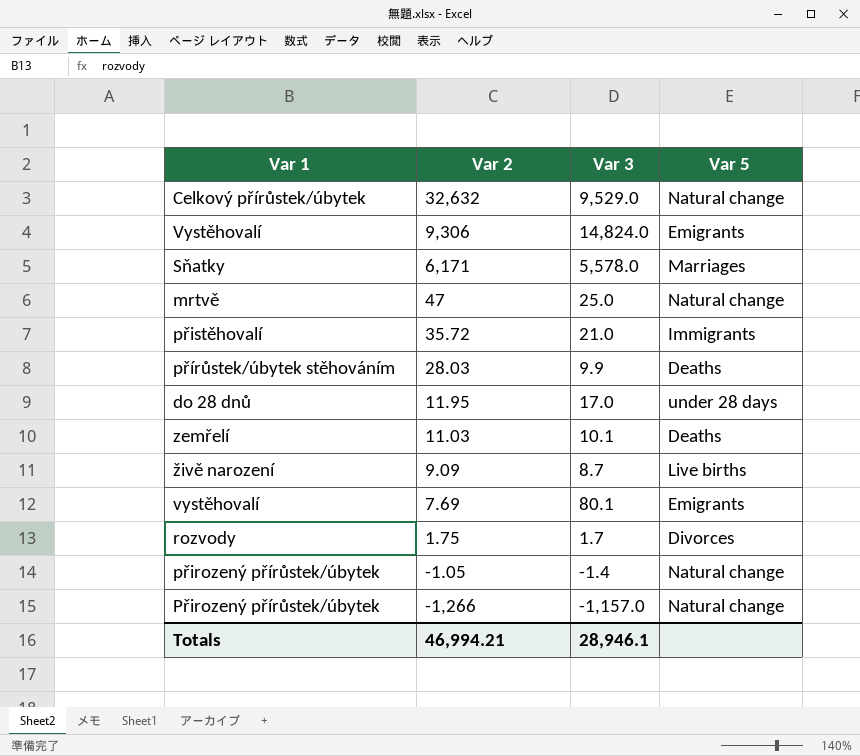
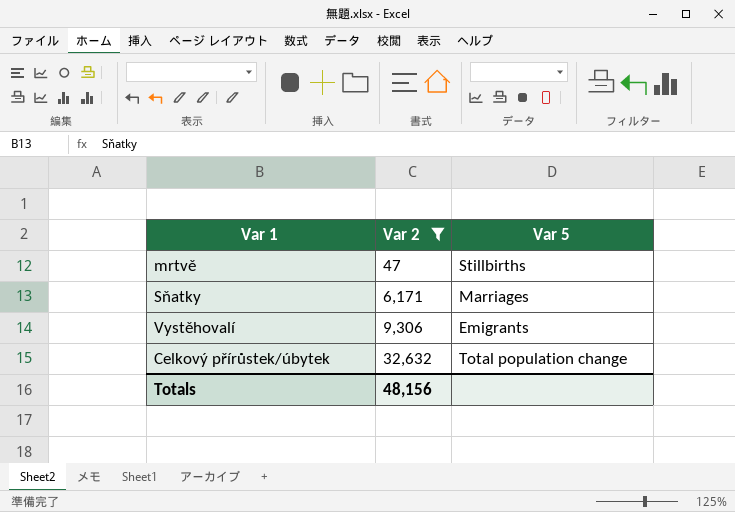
filter: none -> Var 2 >= 47
row order: Var 2 descending -> Var 2 ascending
column Var 3 | position: 3 -> none
mrtvě | Var 5: Natural change -> Stillbirths
Celkový přírůstek/úbytek | Var 5: Natural change -> Total population change
Totals | Var 2: 46,994.21 -> 48,156

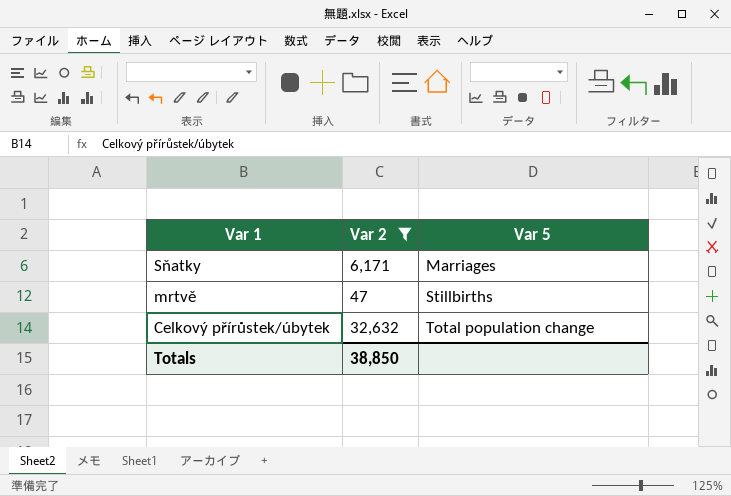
row order: Var 2 ascending -> Var 1 descending
row Vystěhovalí: 9,306 | Emigrants -> none
Totals | Var 2: 48,156 -> 38,850

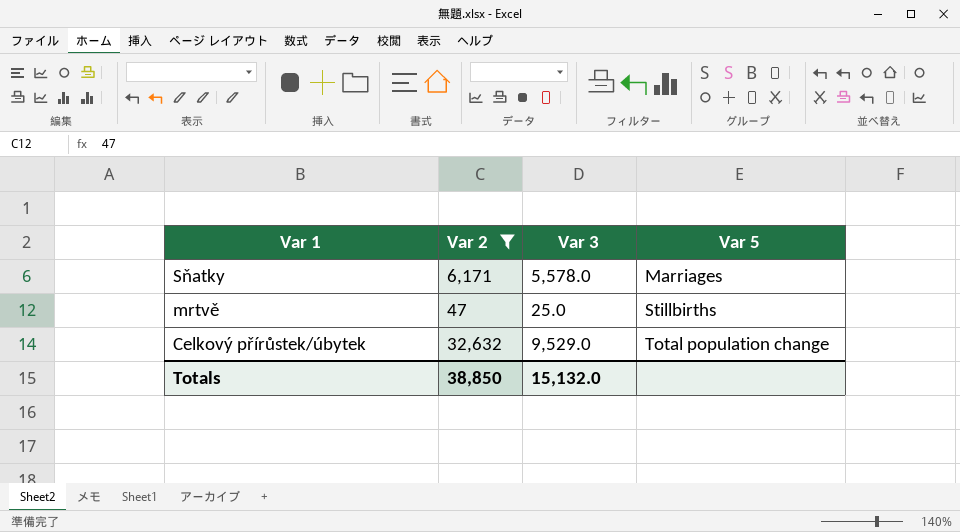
column Var 3 | position: none -> 3

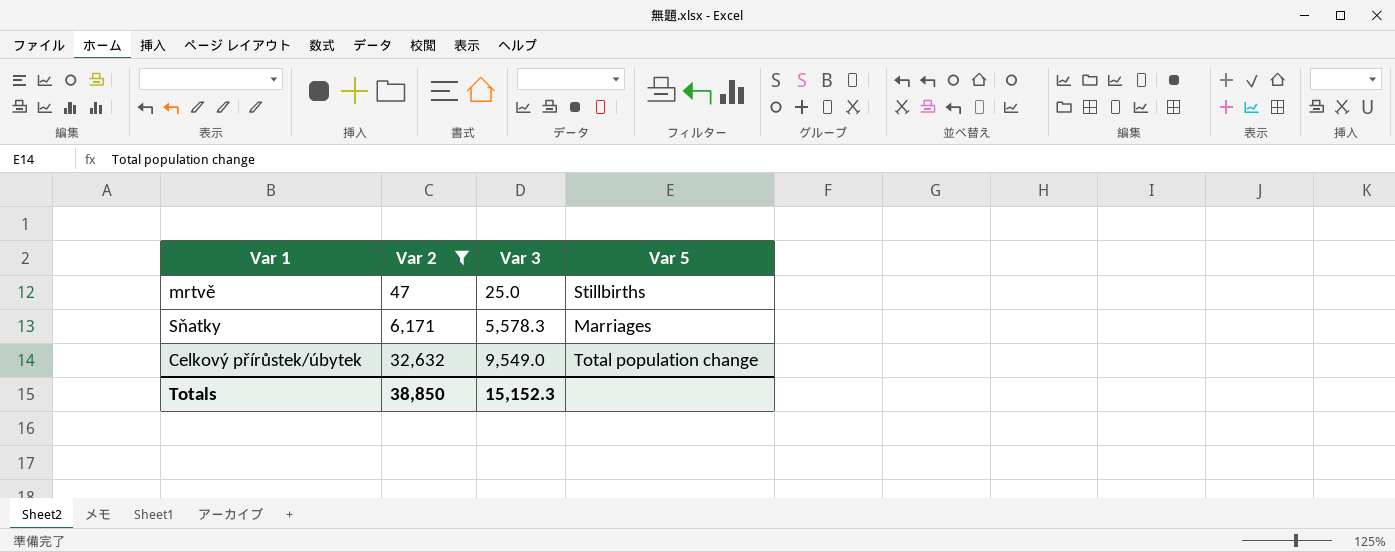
row order: Var 1 descending -> Var 2 ascending
Sňatky | Var 3: 5,578.0 -> 5,578.3
Celkový přírůstek/úbytek | Var 3: 9,529.0 -> 9,549.0
Totals | Var 3: 15,132.0 -> 15,152.3

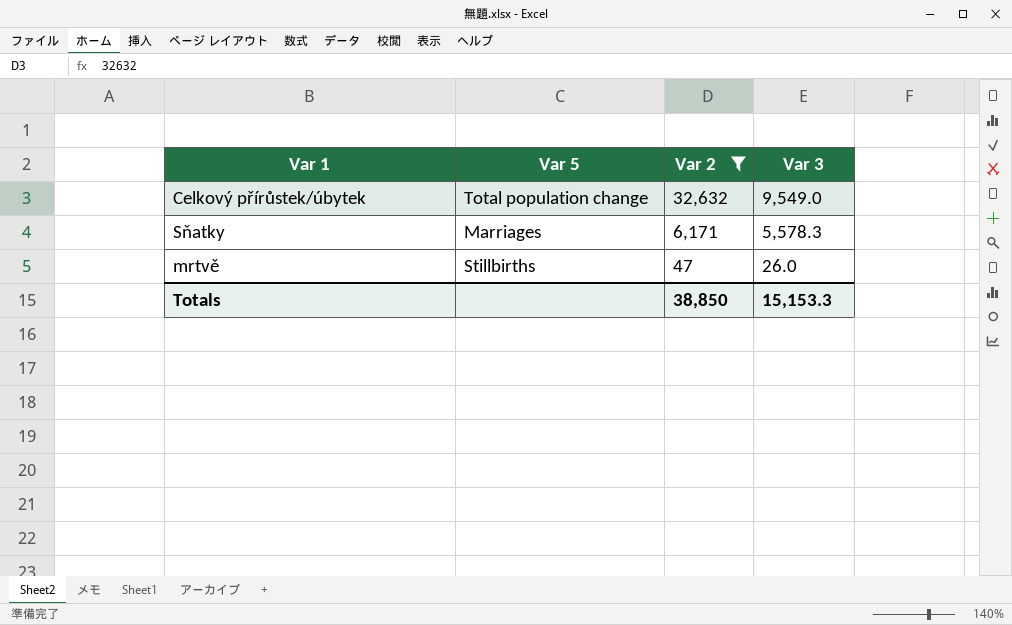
row order: Var 2 ascending -> Var 2 descending
column Var 5 | position: 4 -> 2
mrtvě | Var 3: 25.0 -> 26.0
Totals | Var 3: 15,152.3 -> 15,153.3

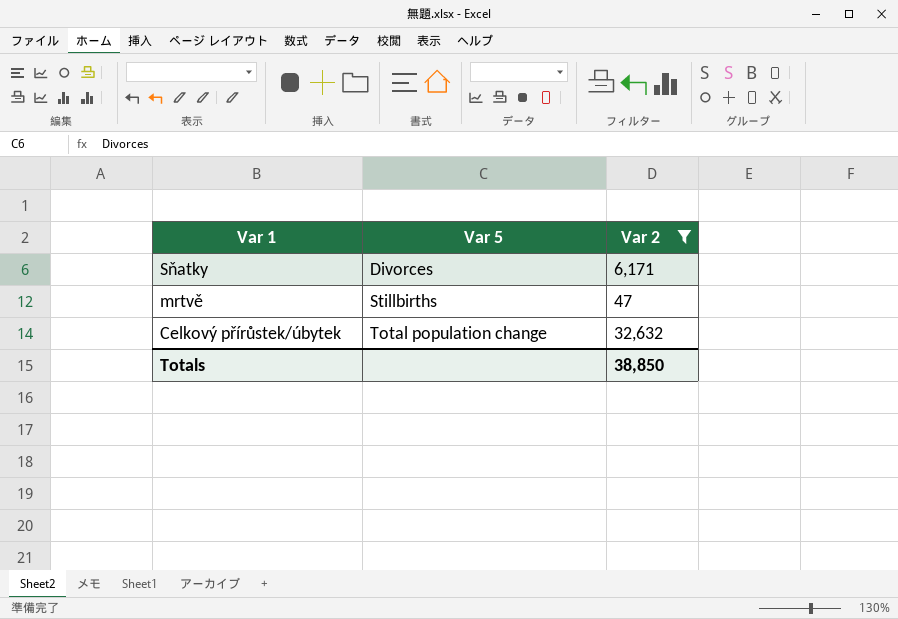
row order: Var 2 descending -> Var 1 descending
column Var 3 | position: 4 -> none
Sňatky | Var 5: Marriages -> Divorces

